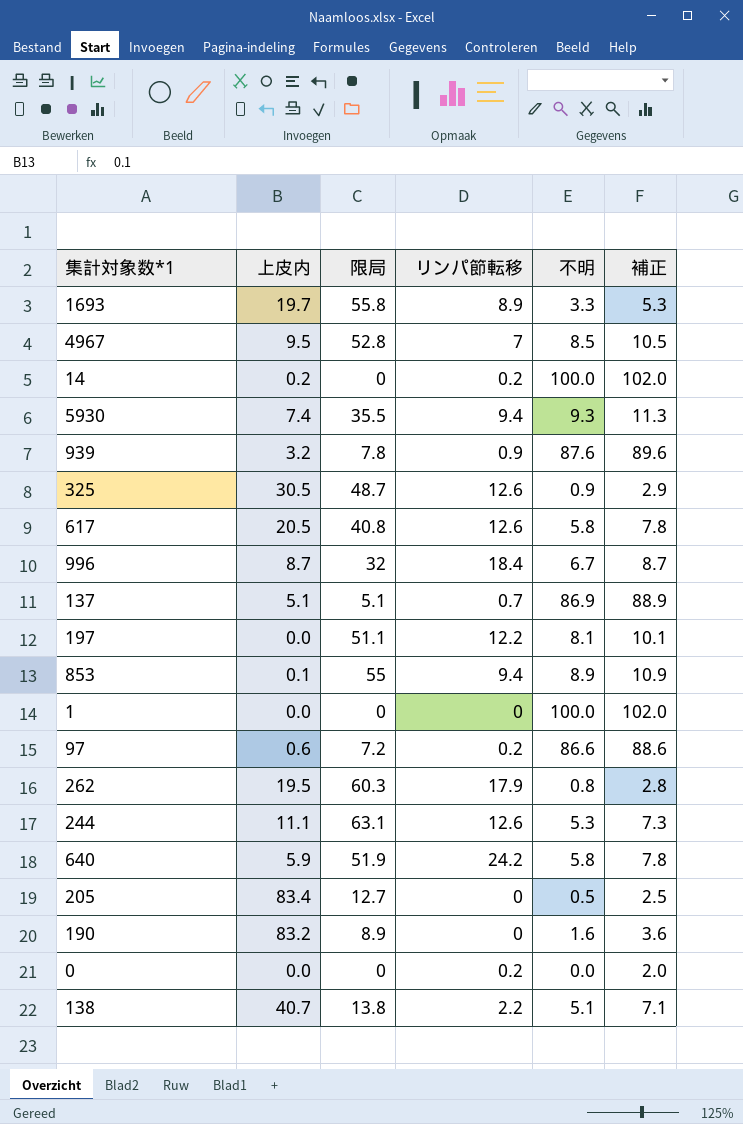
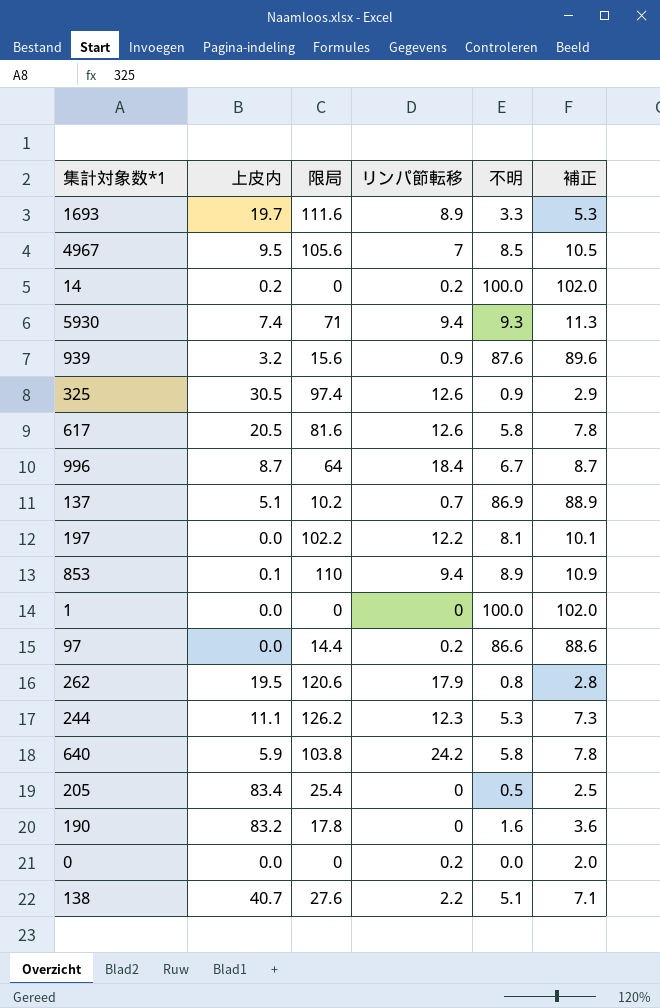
1693 | 限局: 55.8 -> 111.6
4967 | 限局: 52.8 -> 105.6
5930 | 限局: 35.5 -> 71
939 | 限局: 7.8 -> 15.6
325 | 限局: 48.7 -> 97.4
617 | 限局: 40.8 -> 81.6
996 | 限局: 32 -> 64
137 | 限局: 5.1 -> 10.2
197 | 限局: 51.1 -> 102.2
853 | 限局: 55 -> 110
97 | 上皮内: 0.6 -> 0.0
97 | 限局: 7.2 -> 14.4
262 | 限局: 60.3 -> 120.6
244 | 限局: 63.1 -> 126.2
244 | リンパ節転移: 12.6 -> 12.3
640 | 限局: 51.9 -> 103.8
205 | 限局: 12.7 -> 25.4
190 | 限局: 8.9 -> 17.8
138 | 限局: 13.8 -> 27.6

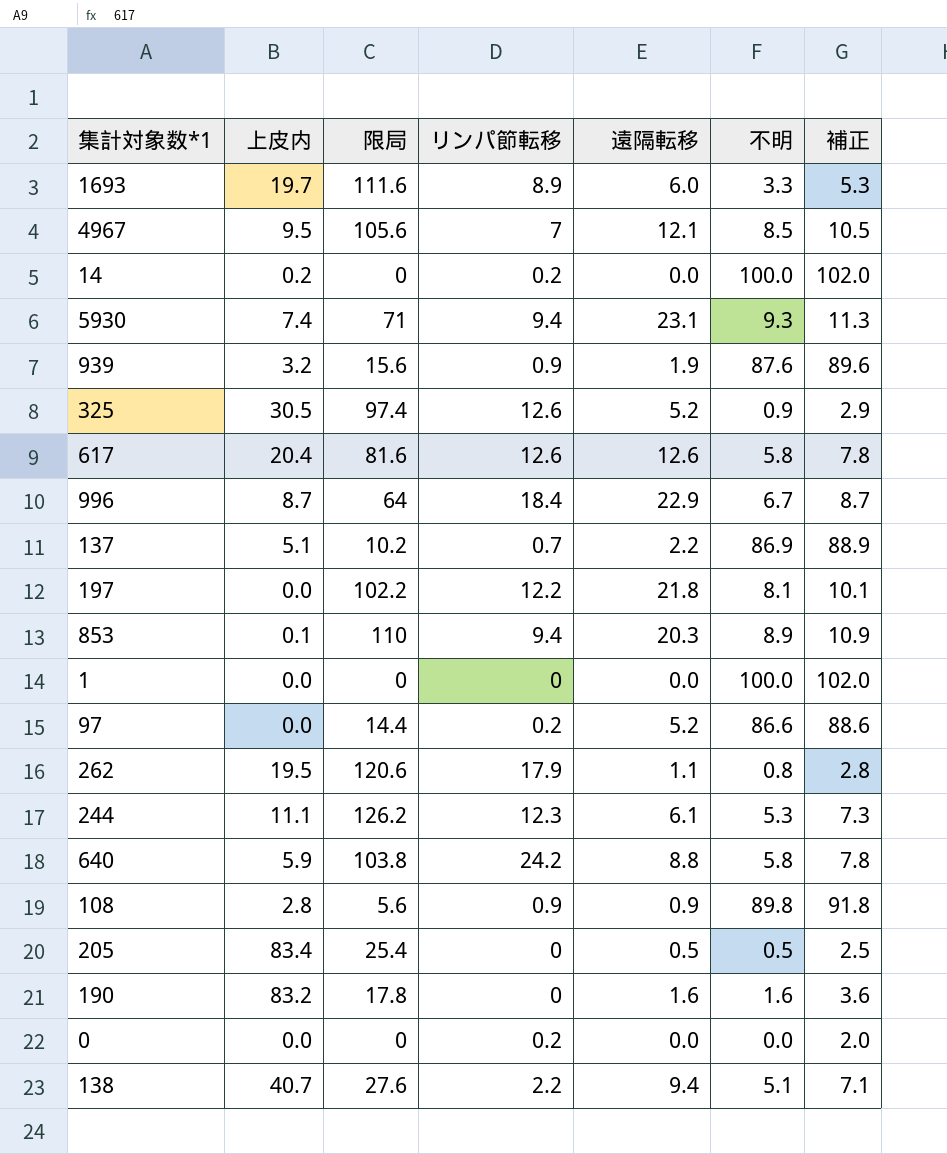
column 遠隔転移 | position: none -> 5
617 | 上皮内: 20.5 -> 20.4
row 108: none -> 2.8 | 5.6 | 0.9 | 0.9 | 89.8 | 91.8

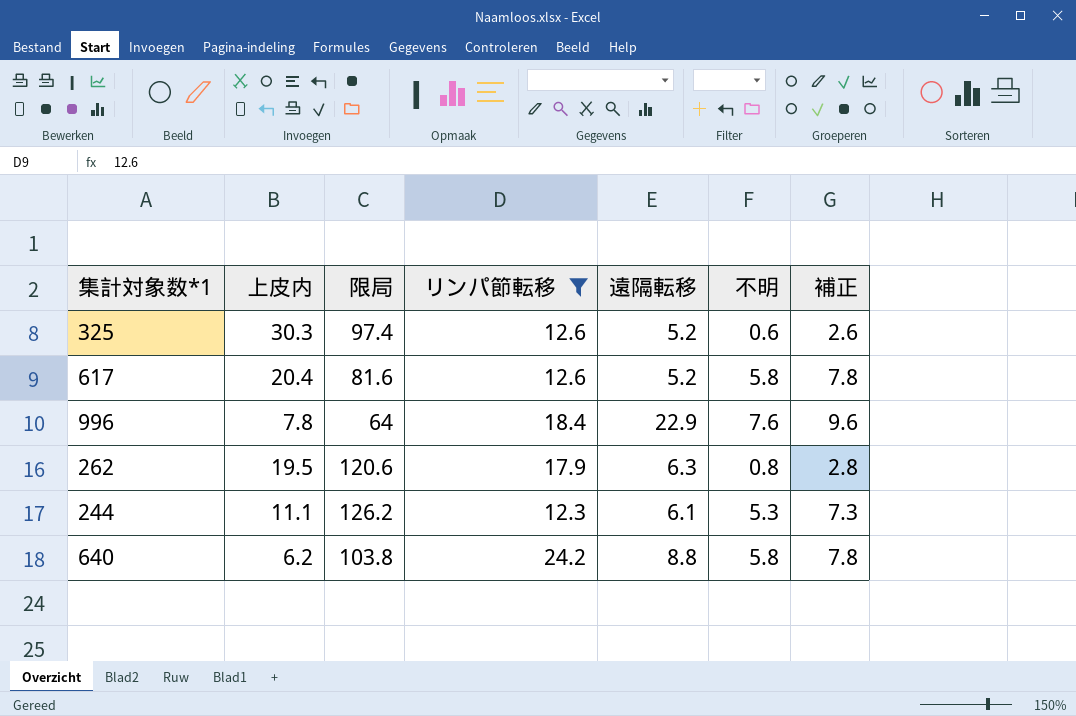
filter: none -> リンパ節転移 >= 12.3
325 | 上皮内: 30.5 -> 30.3
325 | 不明: 0.9 -> 0.6
325 | 補正: 2.9 -> 2.6
617 | 遠隔転移: 12.6 -> 5.2
996 | 上皮内: 8.7 -> 7.8
996 | 不明: 6.7 -> 7.6
996 | 補正: 8.7 -> 9.6
262 | 遠隔転移: 1.1 -> 6.3
640 | 上皮内: 5.9 -> 6.2

